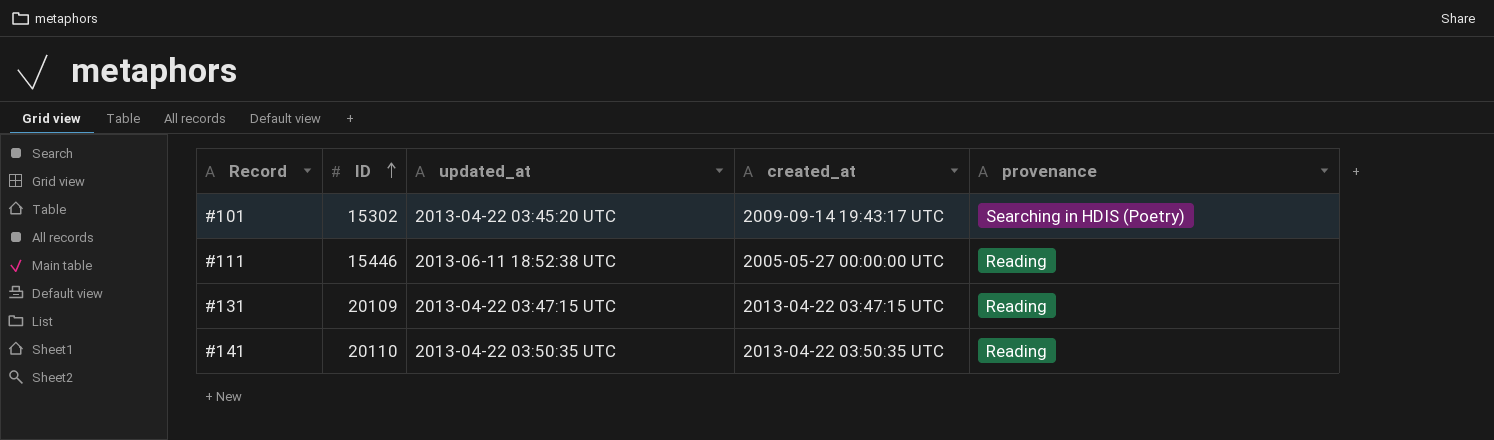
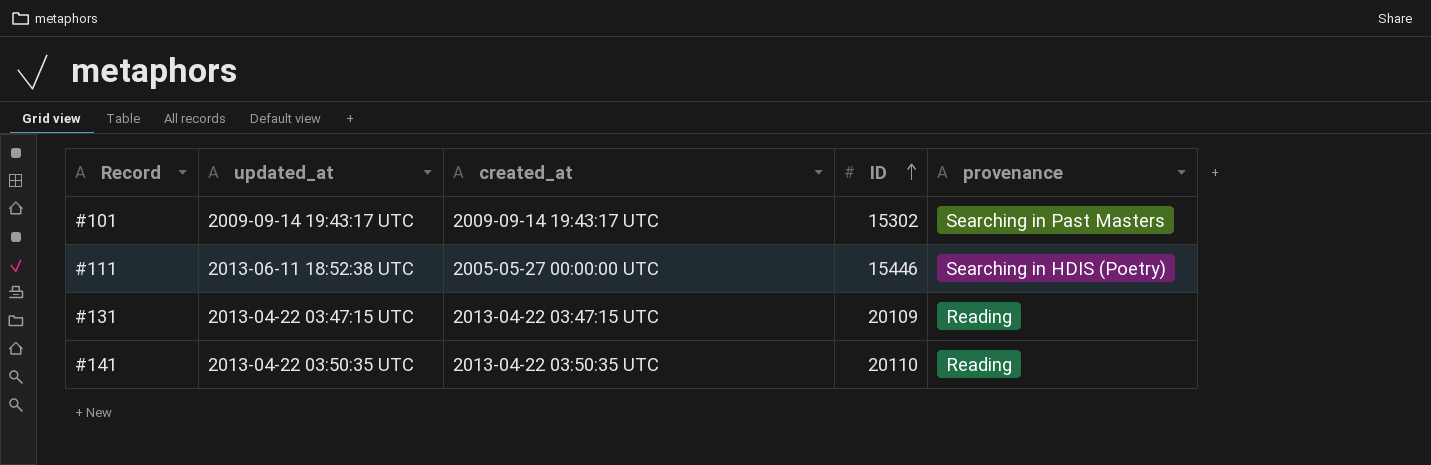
column ID | position: 2 -> 4
#101 | updated_at: 2013-04-22 03:45:20 UTC -> 2009-09-14 19:43:17 UTC
#101 | provenance: Searching in HDIS (Poetry) -> Searching in Past Masters
#111 | provenance: Reading -> Searching in HDIS (Poetry)

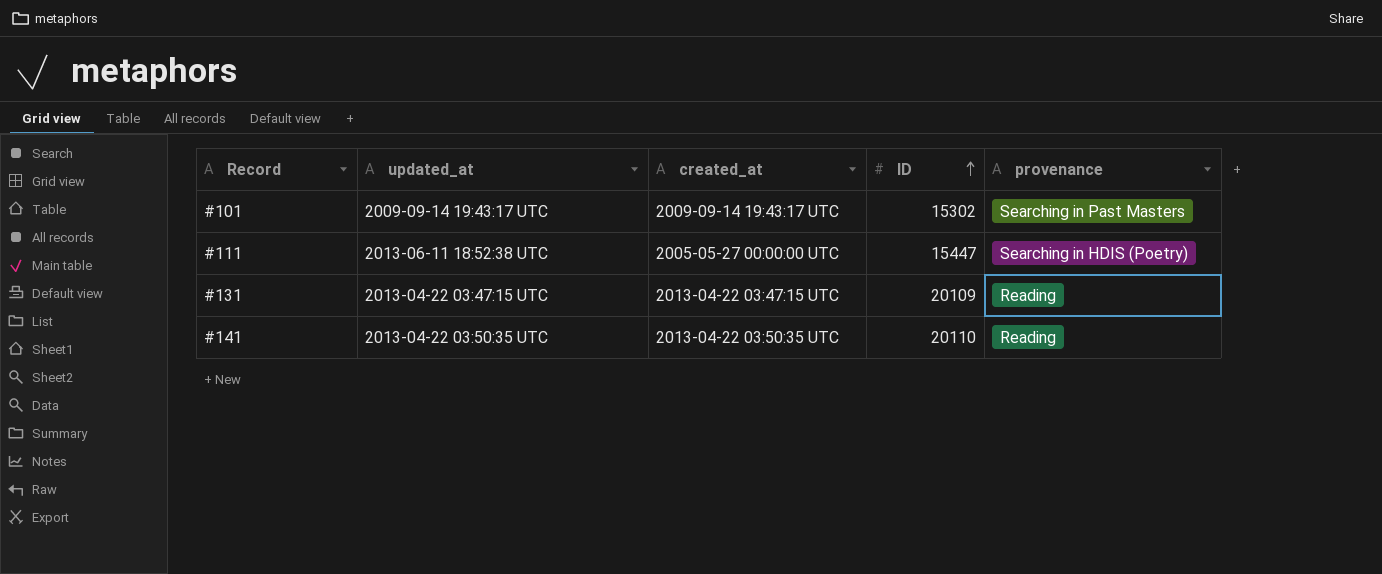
#111 | ID: 15446 -> 15447

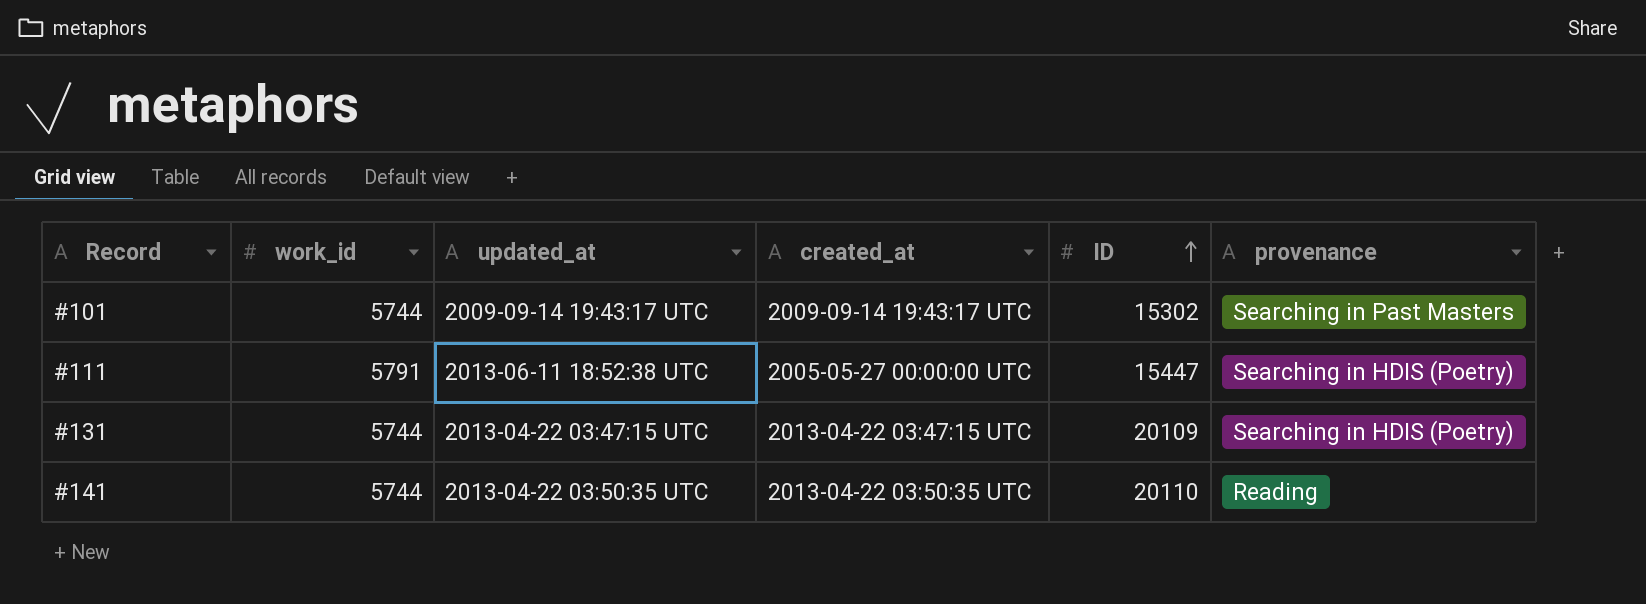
column work_id | position: none -> 2
#131 | provenance: Reading -> Searching in HDIS (Poetry)

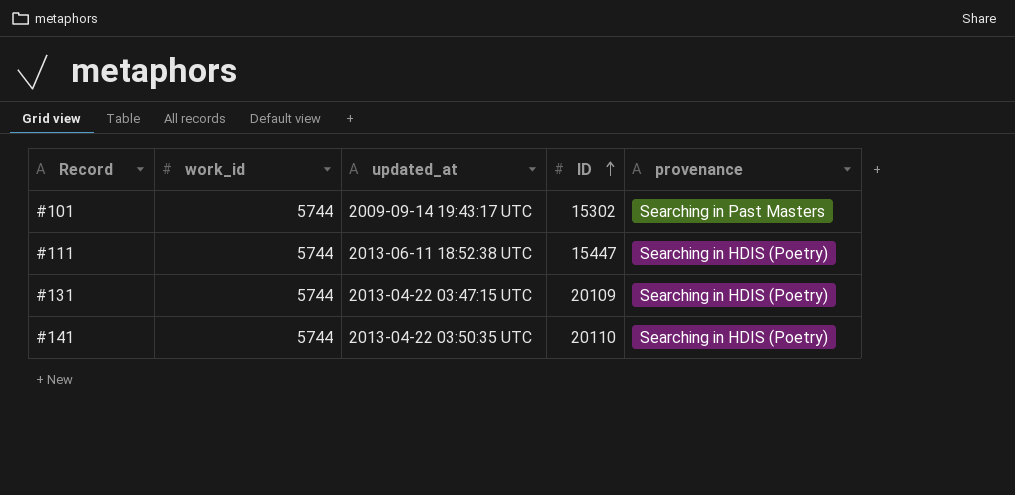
column created_at | position: 4 -> none
#111 | work_id: 5791 -> 5744
#141 | provenance: Reading -> Searching in HDIS (Poetry)

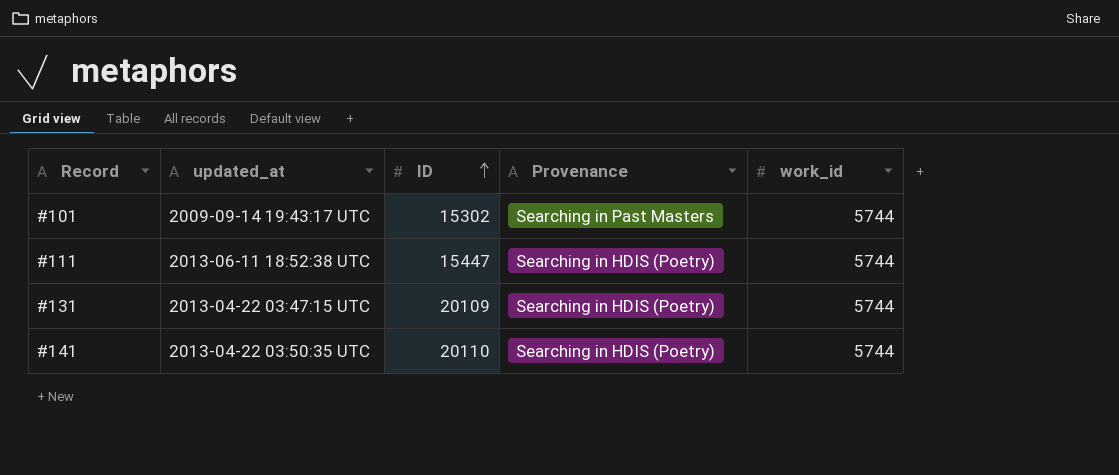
column name: provenance -> Provenance
column work_id | position: 2 -> 5

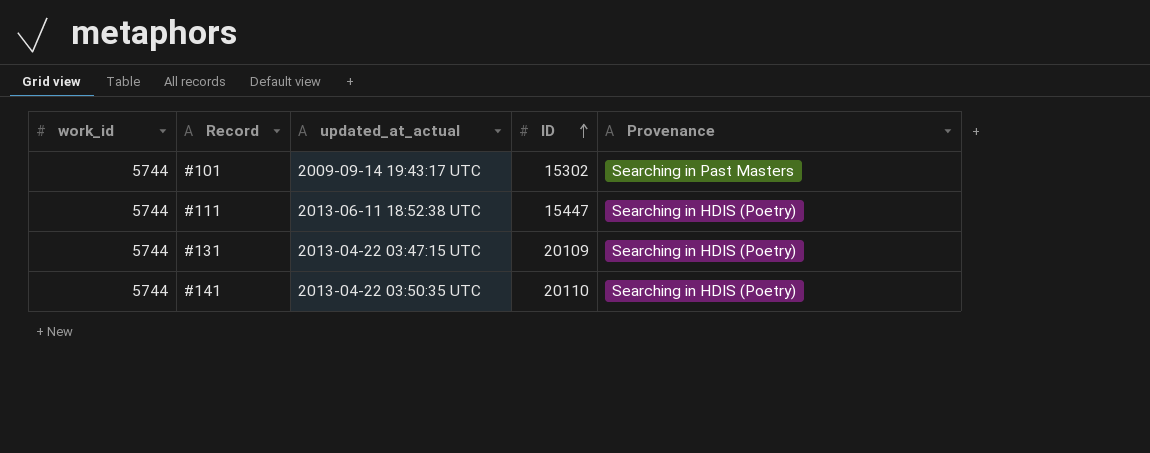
column work_id | position: 5 -> 1
column name: updated_at -> updated_at_actual

